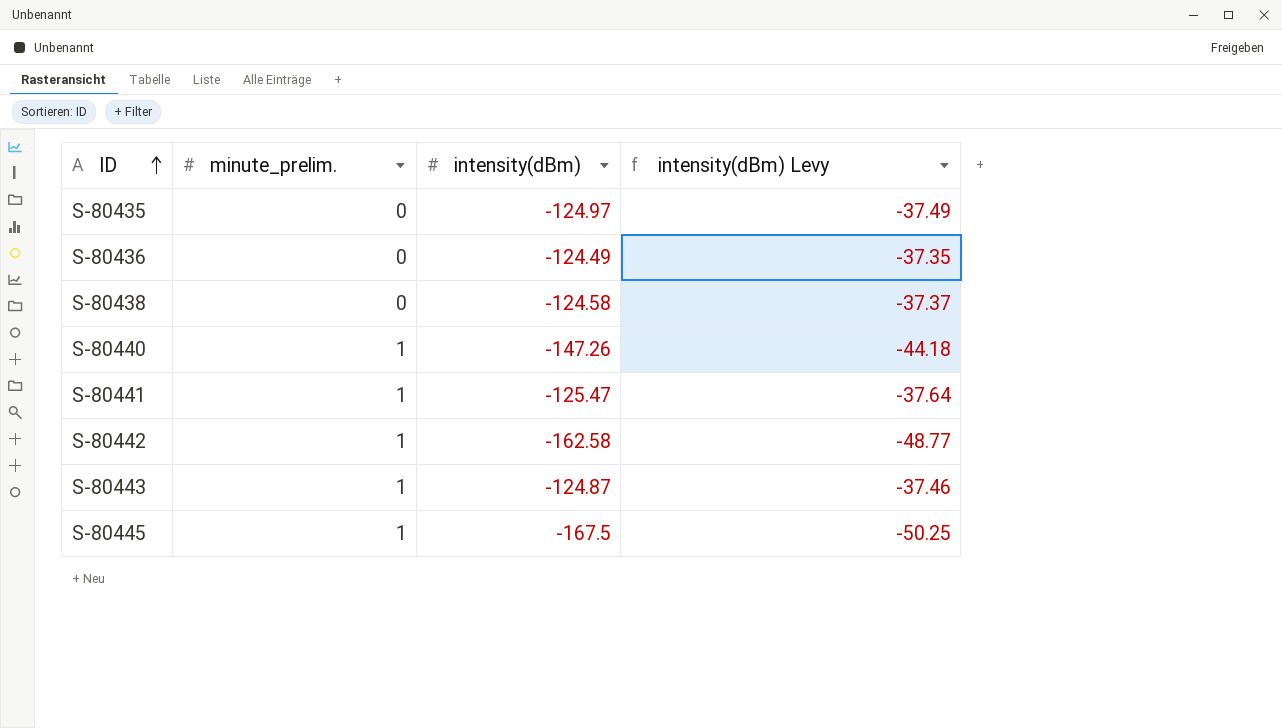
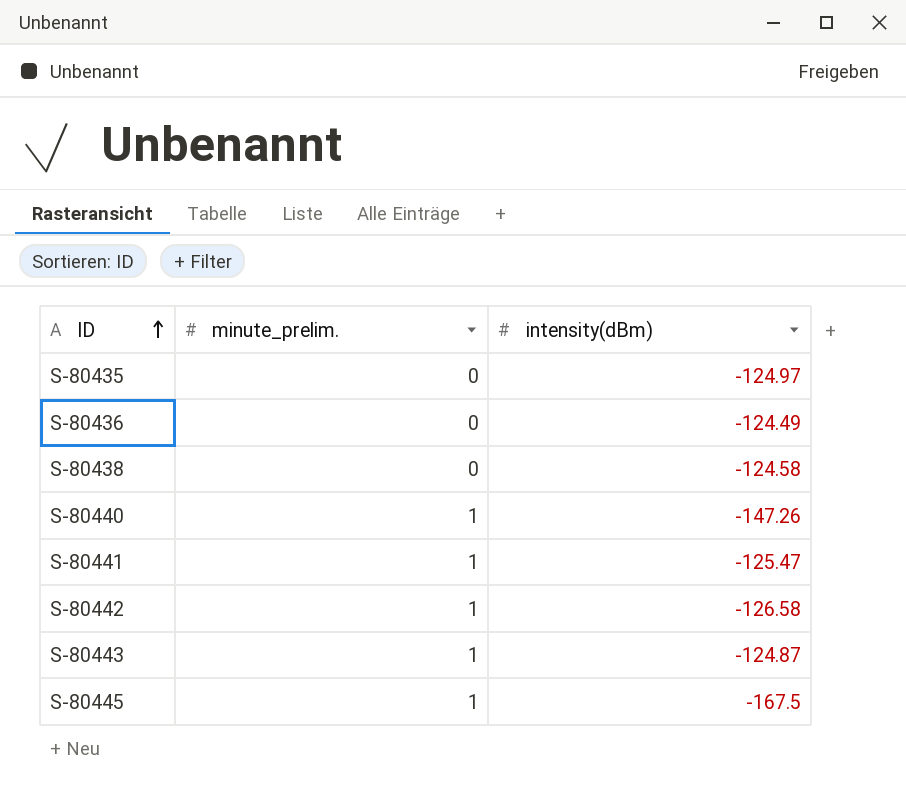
column intensity(dBm) Levy | formula: [intensity(dBm)] * 0.3 -> none
S-80442 | intensity(dBm): -162.58 -> -126.58

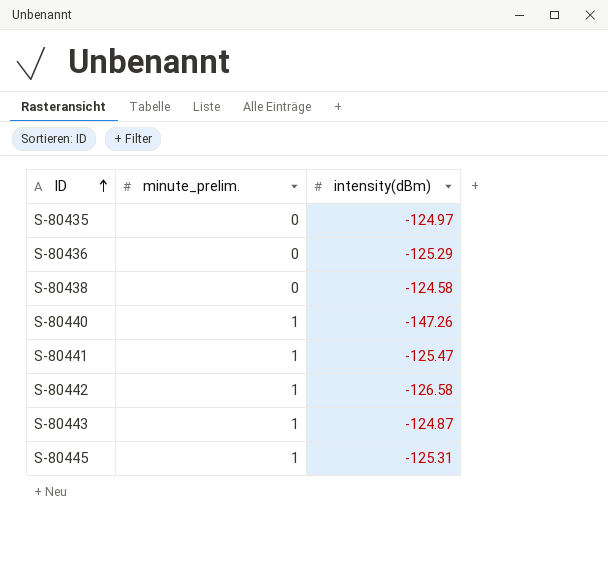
S-80436 | intensity(dBm): -124.49 -> -125.29
S-80445 | intensity(dBm): -167.5 -> -125.31

